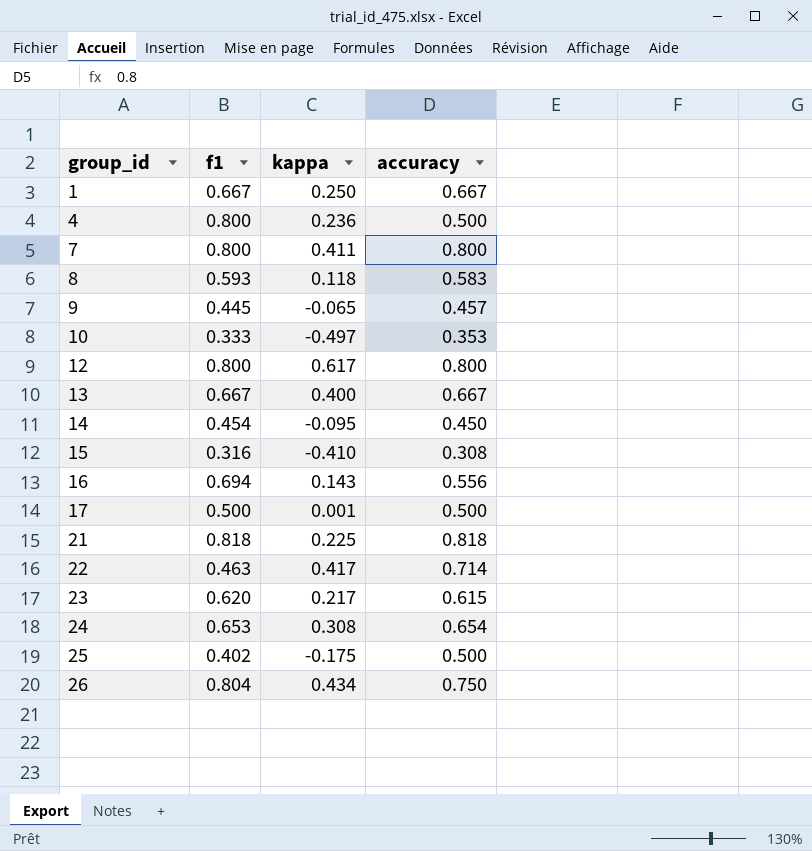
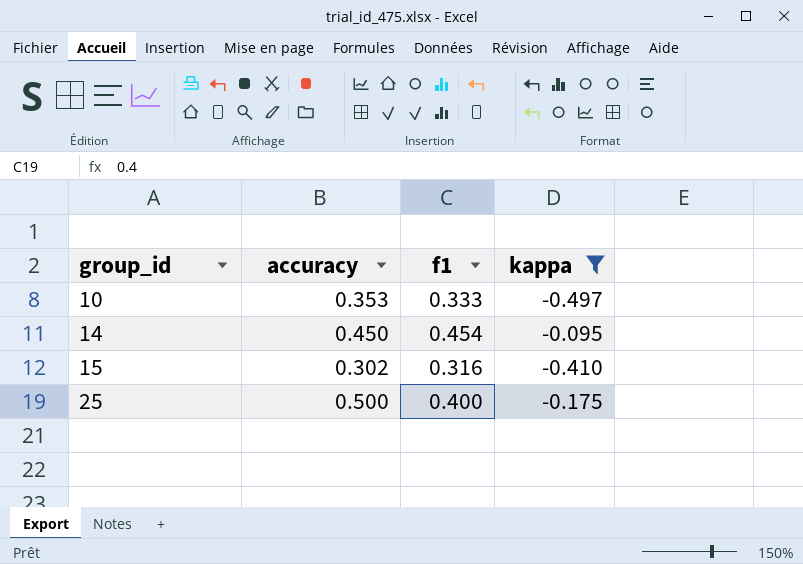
filter: none -> kappa <= -0.095
column accuracy | position: 4 -> 2
15 | accuracy: 0.308 -> 0.302
25 | f1: 0.402 -> 0.400

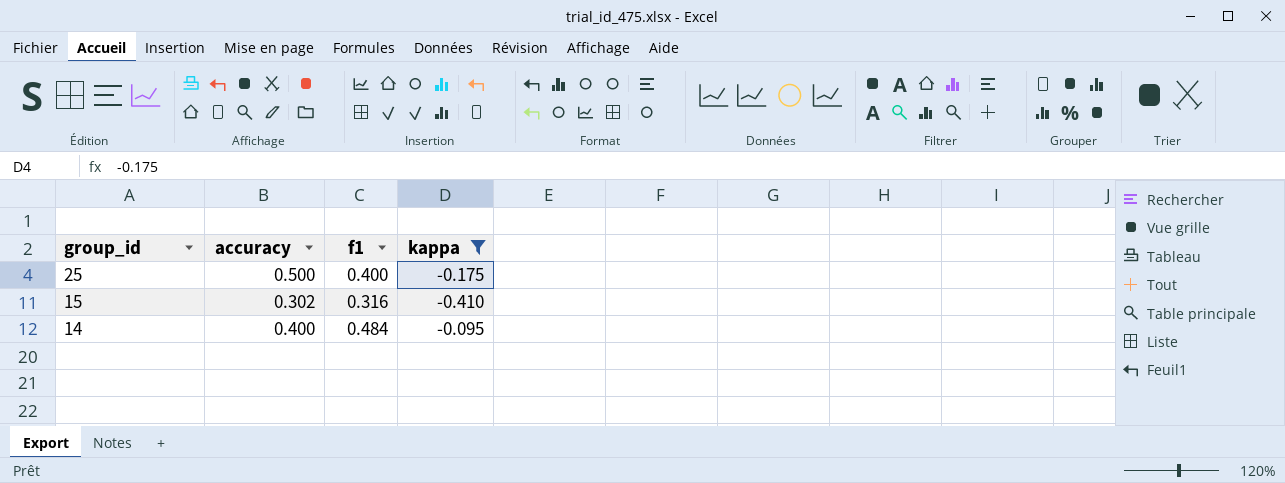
row order: group_id ascending -> group_id descending
row 10: 0.353 | 0.333 | -0.497 -> none
14 | accuracy: 0.450 -> 0.400
14 | f1: 0.454 -> 0.484

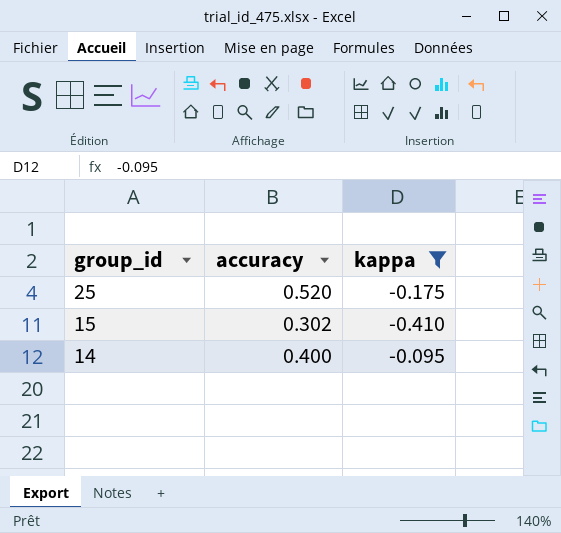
column f1 | position: 3 -> none
25 | accuracy: 0.500 -> 0.520

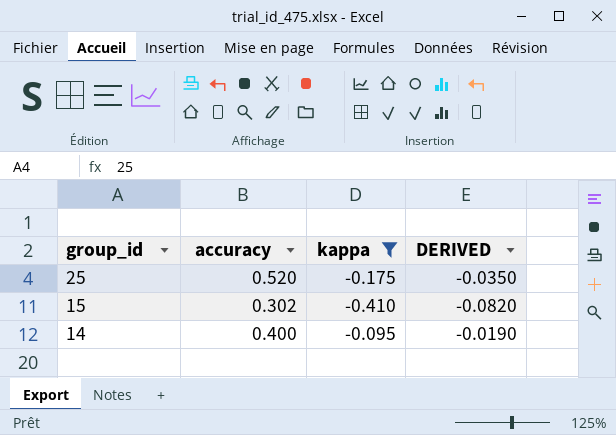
column DERIVED | formula: none -> [kappa] * 0.2

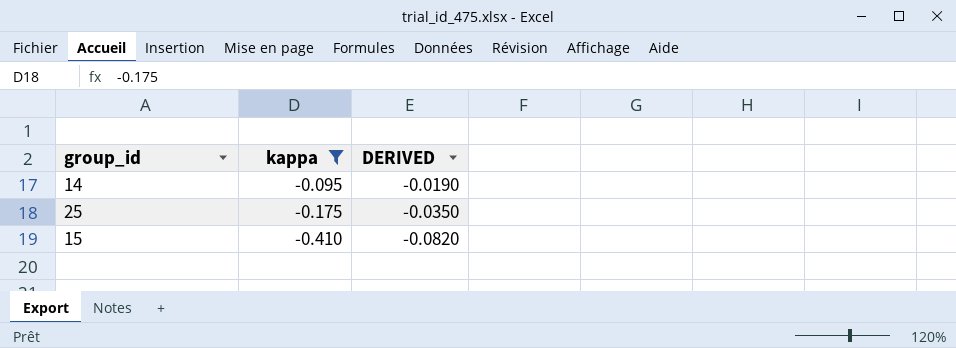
row order: group_id descending -> kappa descending
column accuracy | position: 2 -> none

